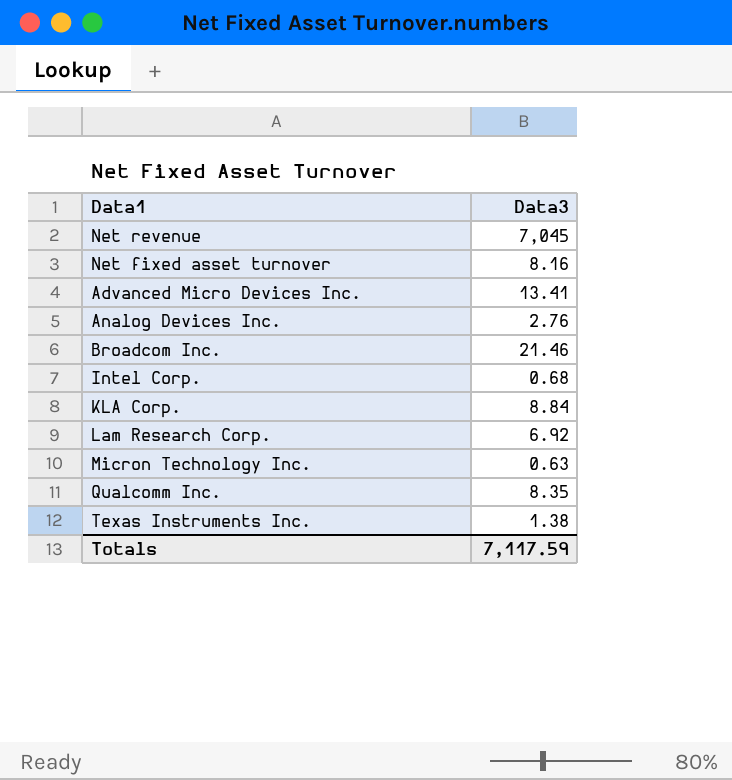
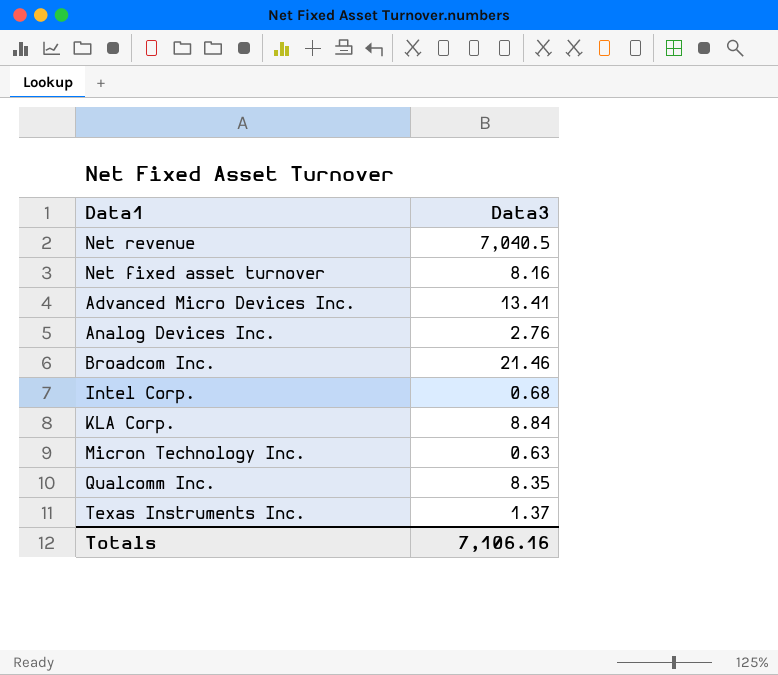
row Lam Research Corp.: 6.92 -> none
Net revenue | Data3: 7,045 -> 7,040.5
Texas Instruments Inc. | Data3: 1.38 -> 1.37
Totals | Data3: 7,117.59 -> 7,106.16

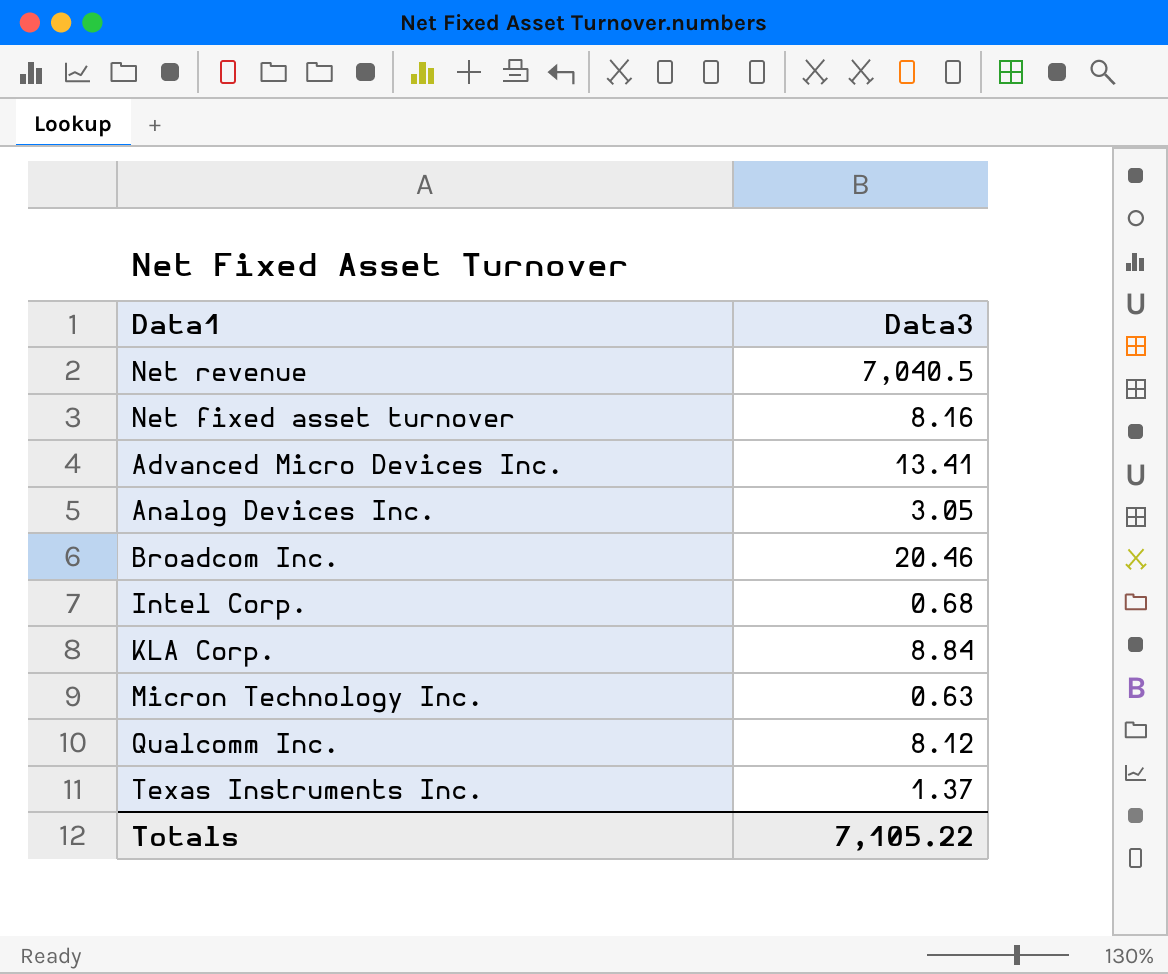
Analog Devices Inc. | Data3: 2.76 -> 3.05
Broadcom Inc. | Data3: 21.46 -> 20.46
Qualcomm Inc. | Data3: 8.35 -> 8.12
Totals | Data3: 7,106.16 -> 7,105.22

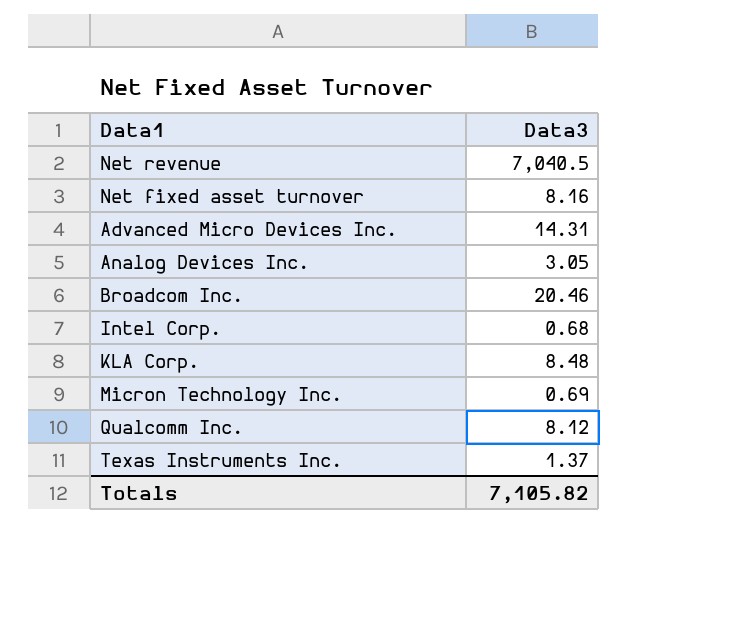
Advanced Micro Devices Inc. | Data3: 13.41 -> 14.31
KLA Corp. | Data3: 8.84 -> 8.48
Micron Technology Inc. | Data3: 0.63 -> 0.69
Totals | Data3: 7,105.22 -> 7,105.82

